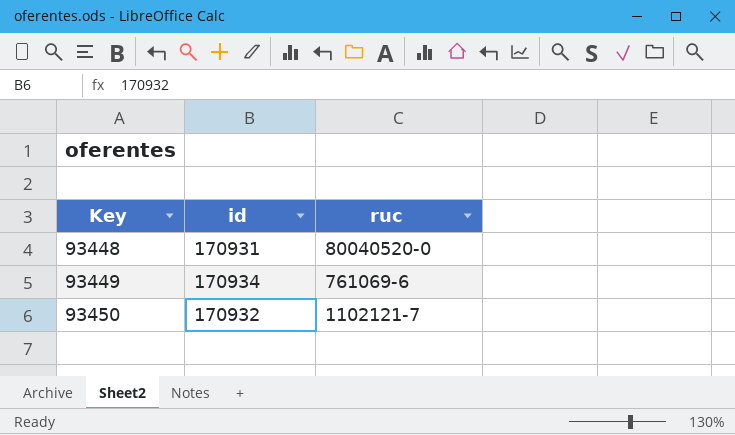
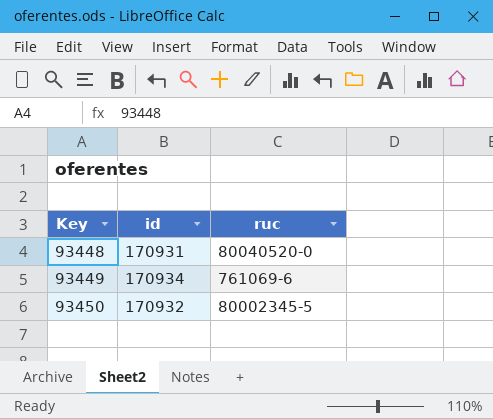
93450 | ruc: 1102121-7 -> 80002345-5

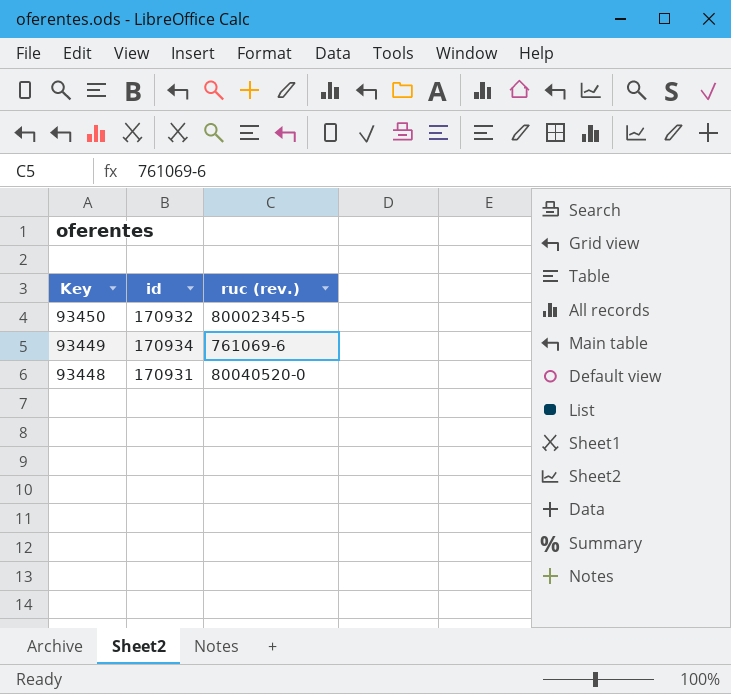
row order: Key ascending -> Key descending
column name: ruc -> ruc (rev.)

